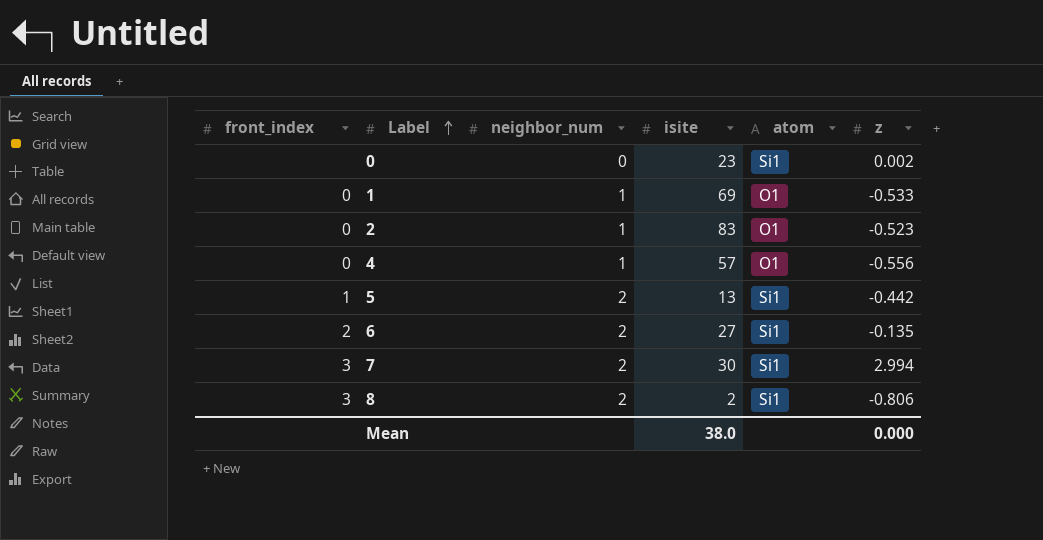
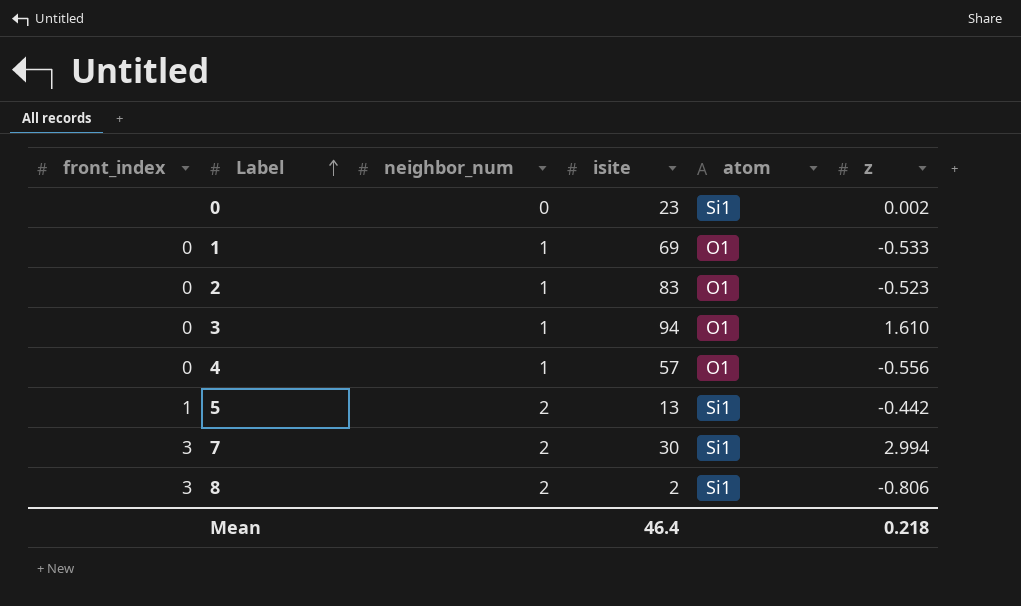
row 6: 2 | 2 | 27 | Si1 | -0.135 -> none
row 3: none -> 0 | 1 | 94 | O1 | 1.610
Mean | isite: 38.0 -> 46.4
Mean | z: 0.000 -> 0.218

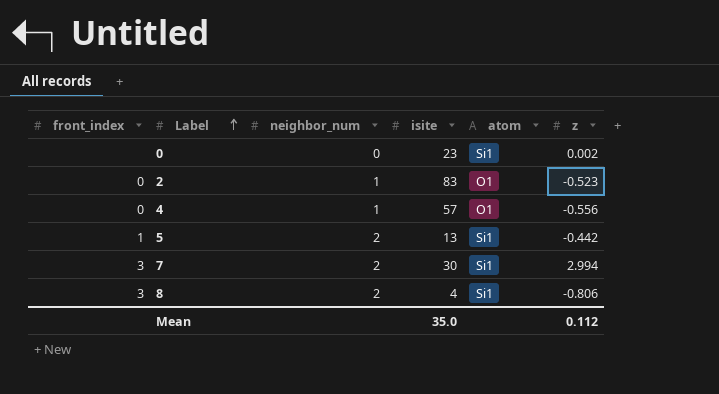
row 1: 0 | 1 | 69 | O1 | -0.533 -> none
row 3: 0 | 1 | 94 | O1 | 1.610 -> none
8 | isite: 2 -> 4
Mean | isite: 46.4 -> 35.0
Mean | z: 0.218 -> 0.112

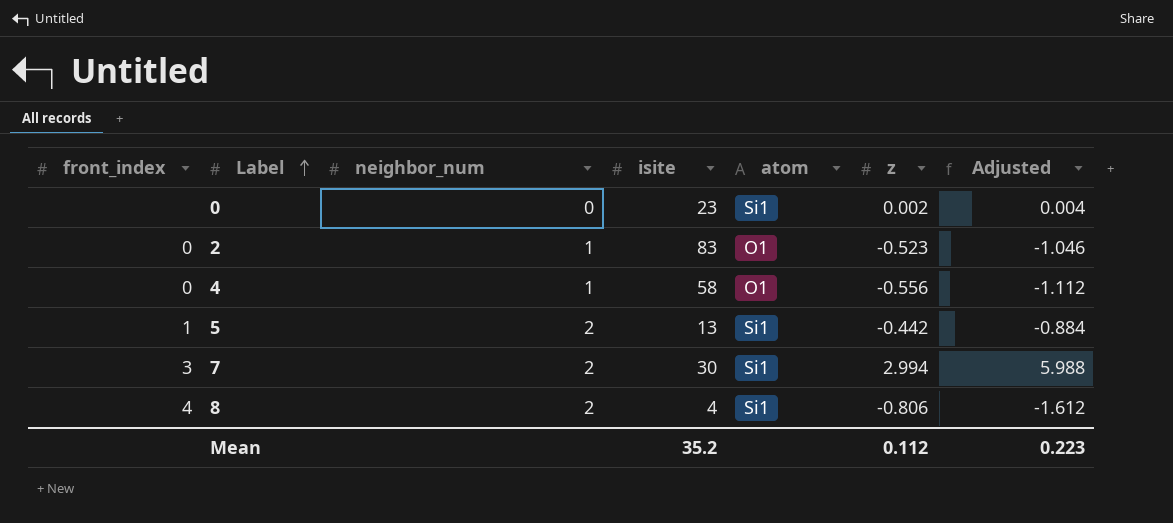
column Adjusted | formula: none -> [z] * 2
4 | isite: 57 -> 58
8 | front_index: 3 -> 4
Mean | isite: 35.0 -> 35.2

